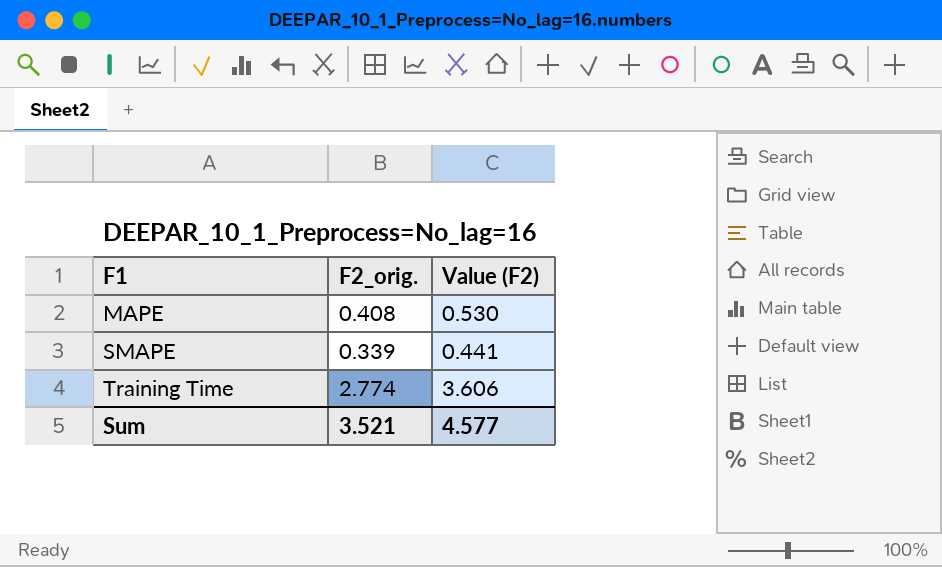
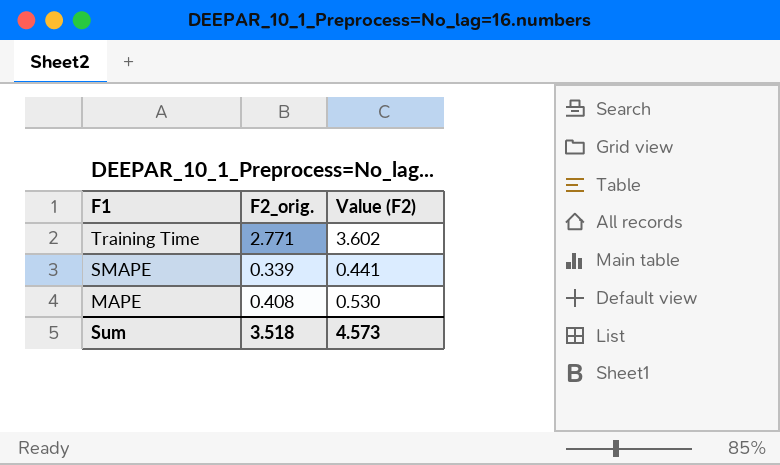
row order: F1 ascending -> F1 descending
Training Time | F2_orig.: 2.774 -> 2.771
Training Time | Value (F2): 3.606 -> 3.602
Sum | F2_orig.: 3.521 -> 3.518
Sum | Value (F2): 4.577 -> 4.573

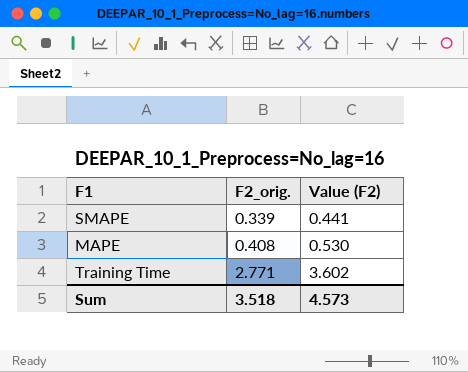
row order: F1 descending -> F2_orig. ascending

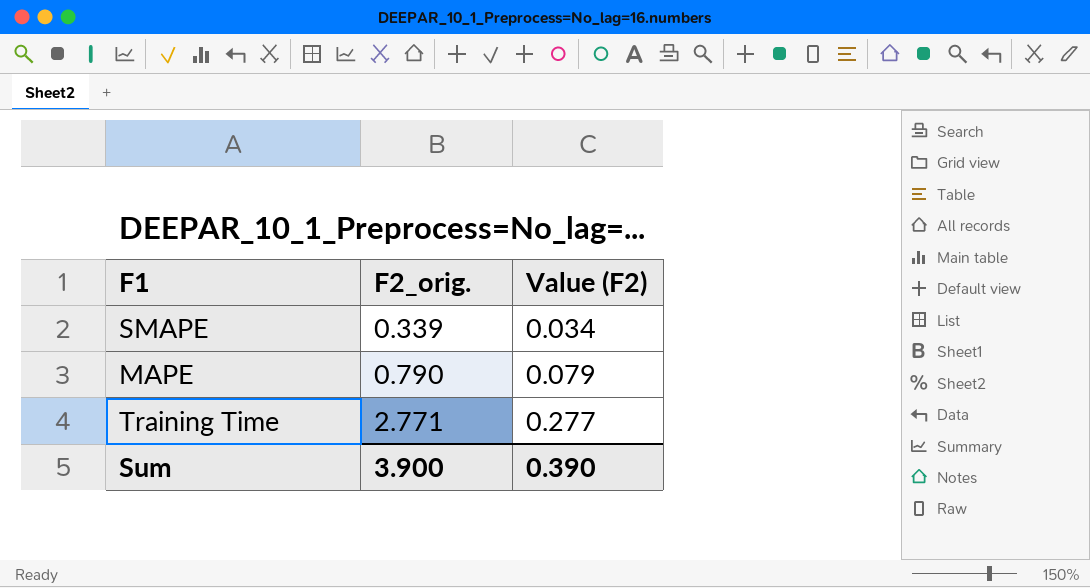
column Value (F2) | formula: [F2_orig.] * 1.3 -> [F2_orig.] * 0.1
MAPE | F2_orig.: 0.408 -> 0.790
Sum | F2_orig.: 3.518 -> 3.900
Sum | Value (F2): 4.573 -> 0.390

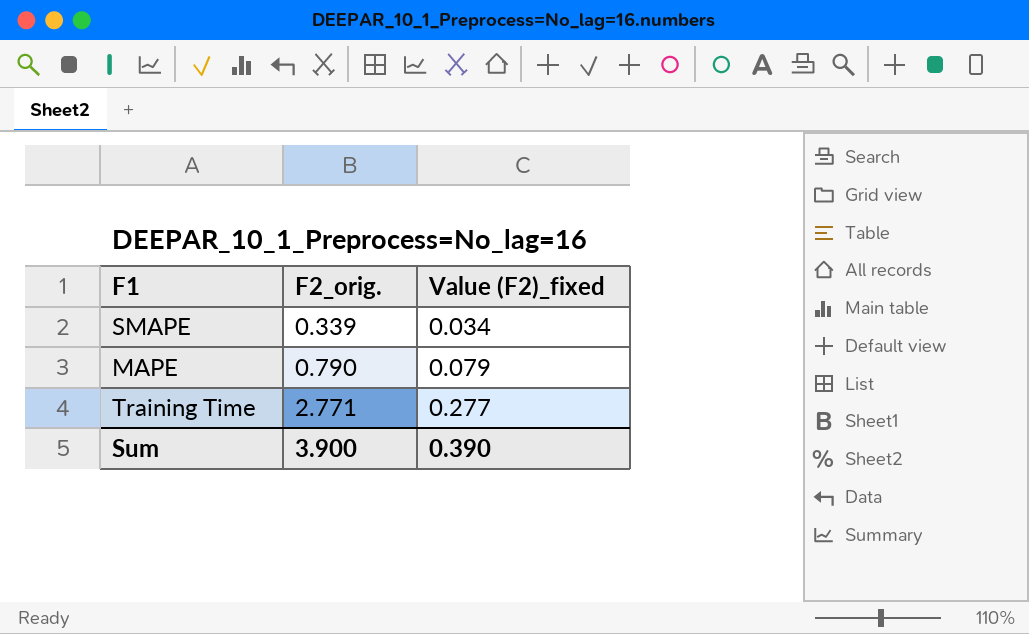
column name: Value (F2) -> Value (F2)_fixed

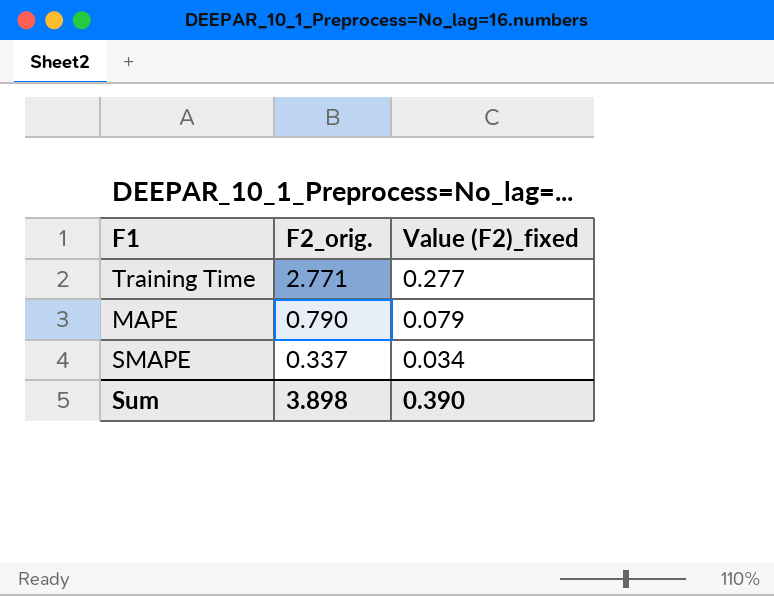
row order: F2_orig. ascending -> F2_orig. descending
SMAPE | F2_orig.: 0.339 -> 0.337
Sum | F2_orig.: 3.900 -> 3.898

